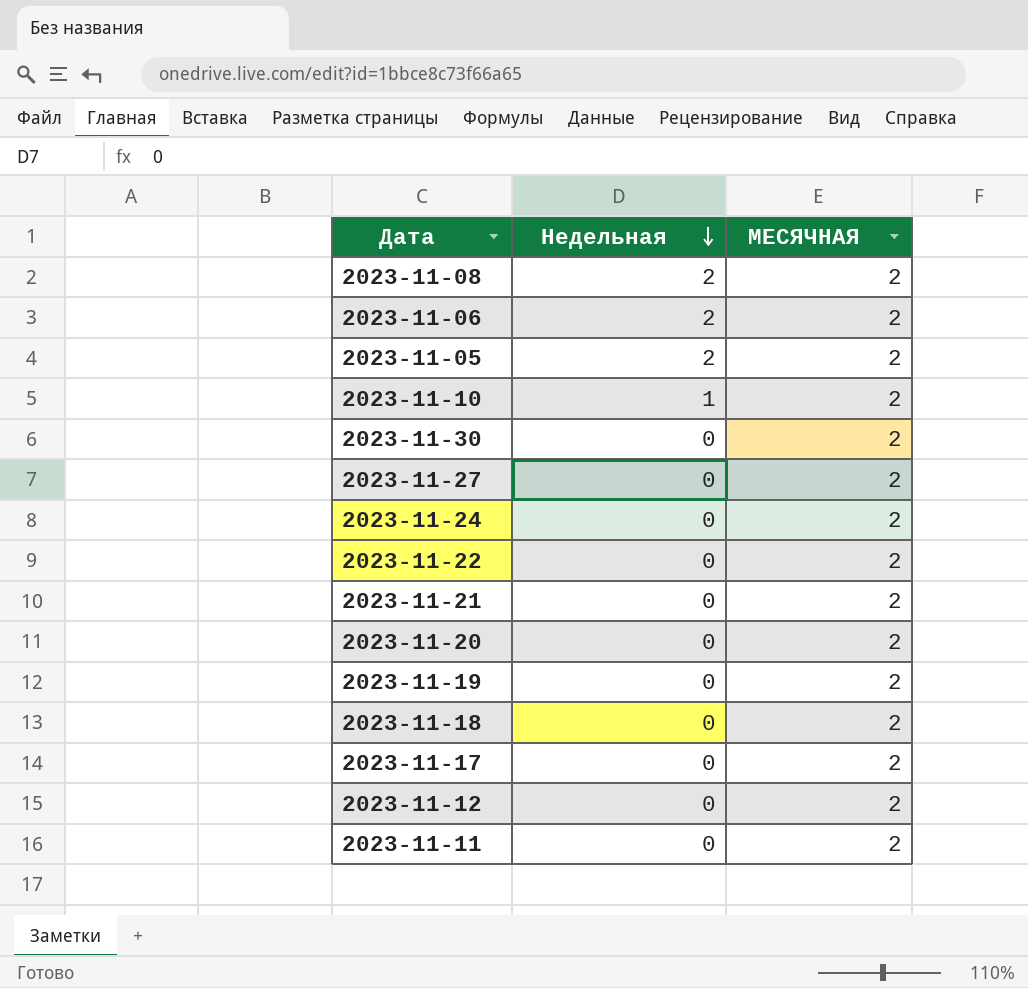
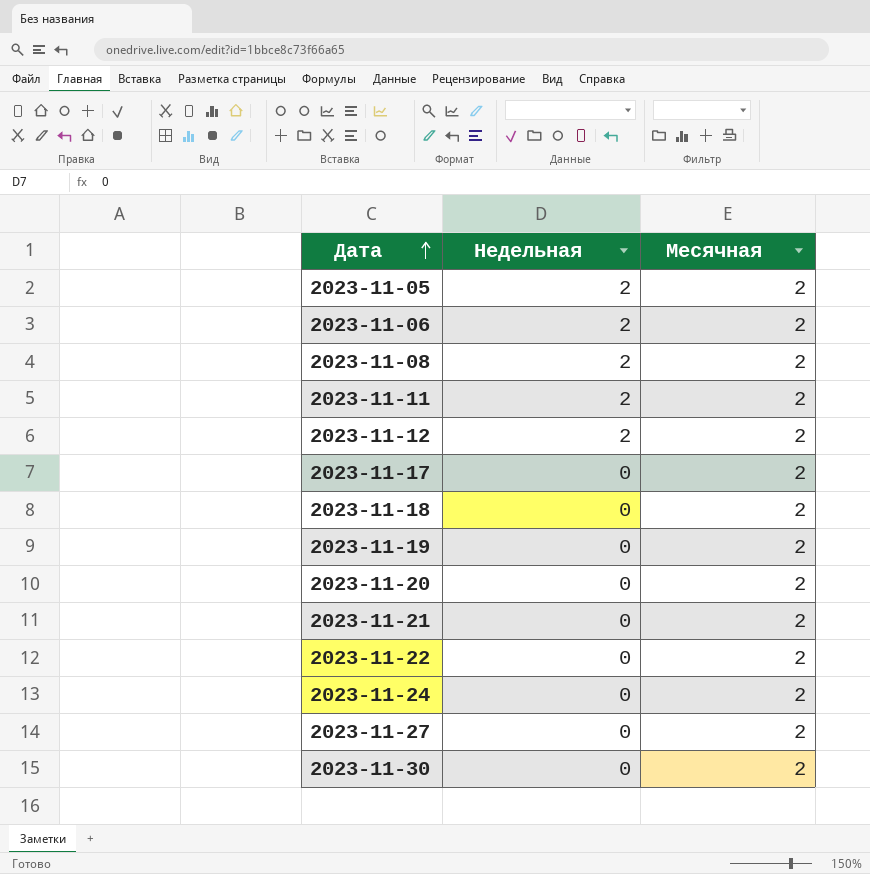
row order: Недельная descending -> Дата ascending
column name: МЕСЯЧНАЯ -> Месячная
row 2023-11-10: 1 | 2 -> none
2023-11-11 | Недельная: 0 -> 2
2023-11-12 | Недельная: 0 -> 2

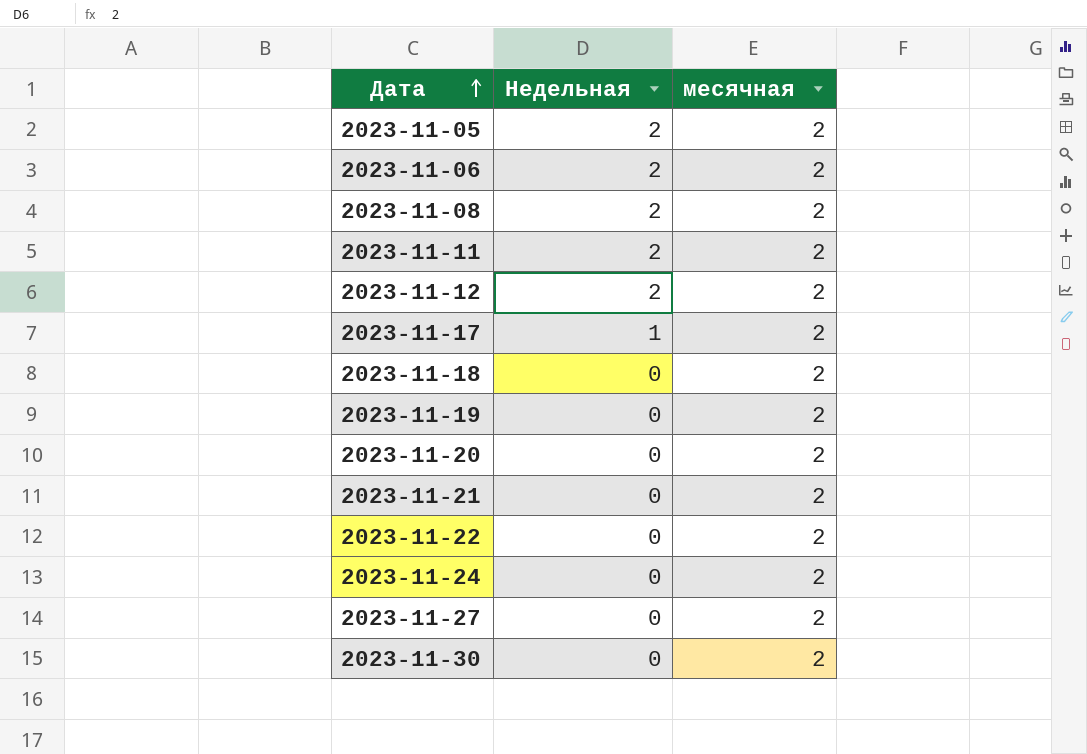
column name: Месячная -> месячная
2023-11-17 | Недельная: 0 -> 1

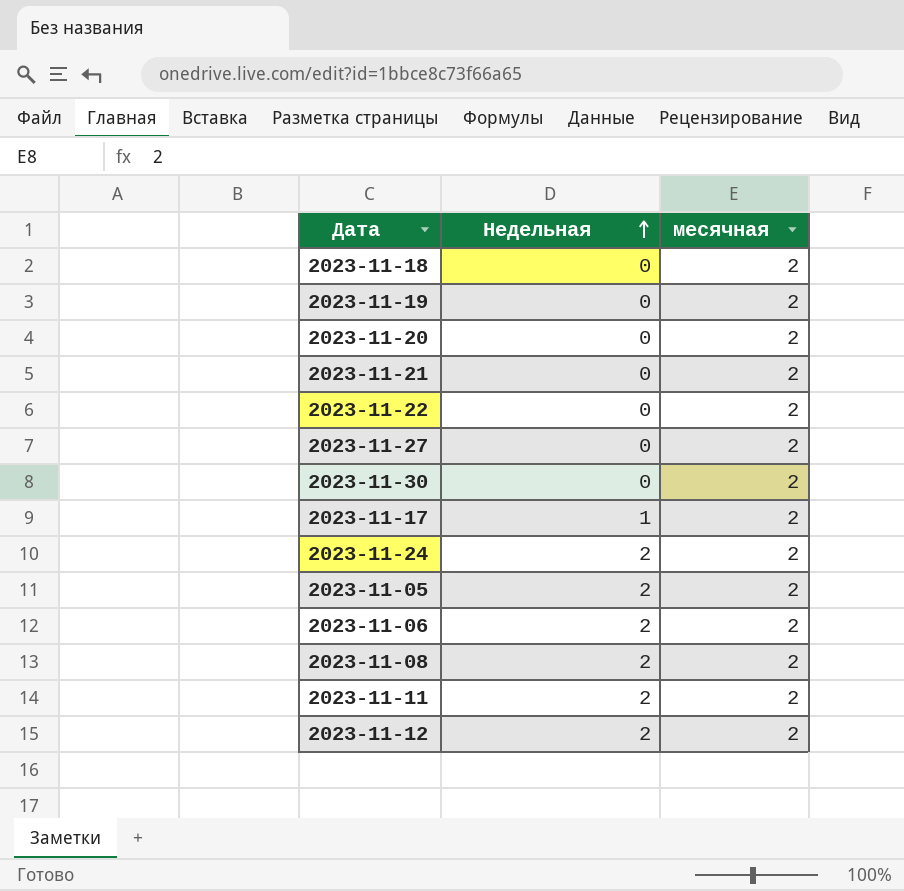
row order: Дата ascending -> Недельная ascending
2023-11-24 | Недельная: 0 -> 2

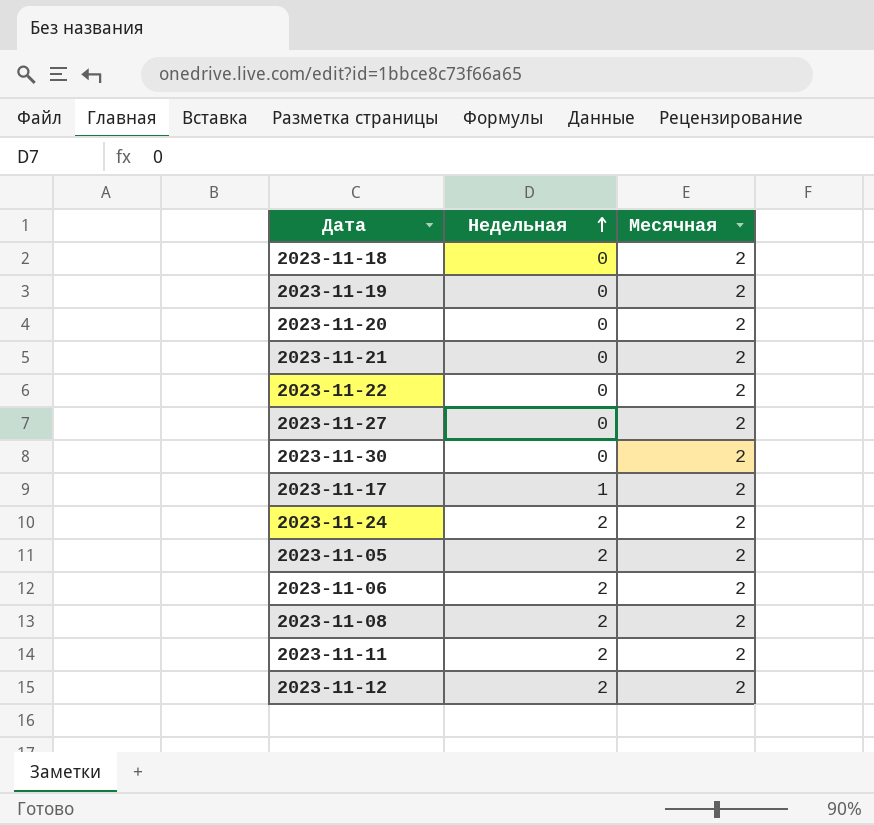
column name: месячная -> Месячная

